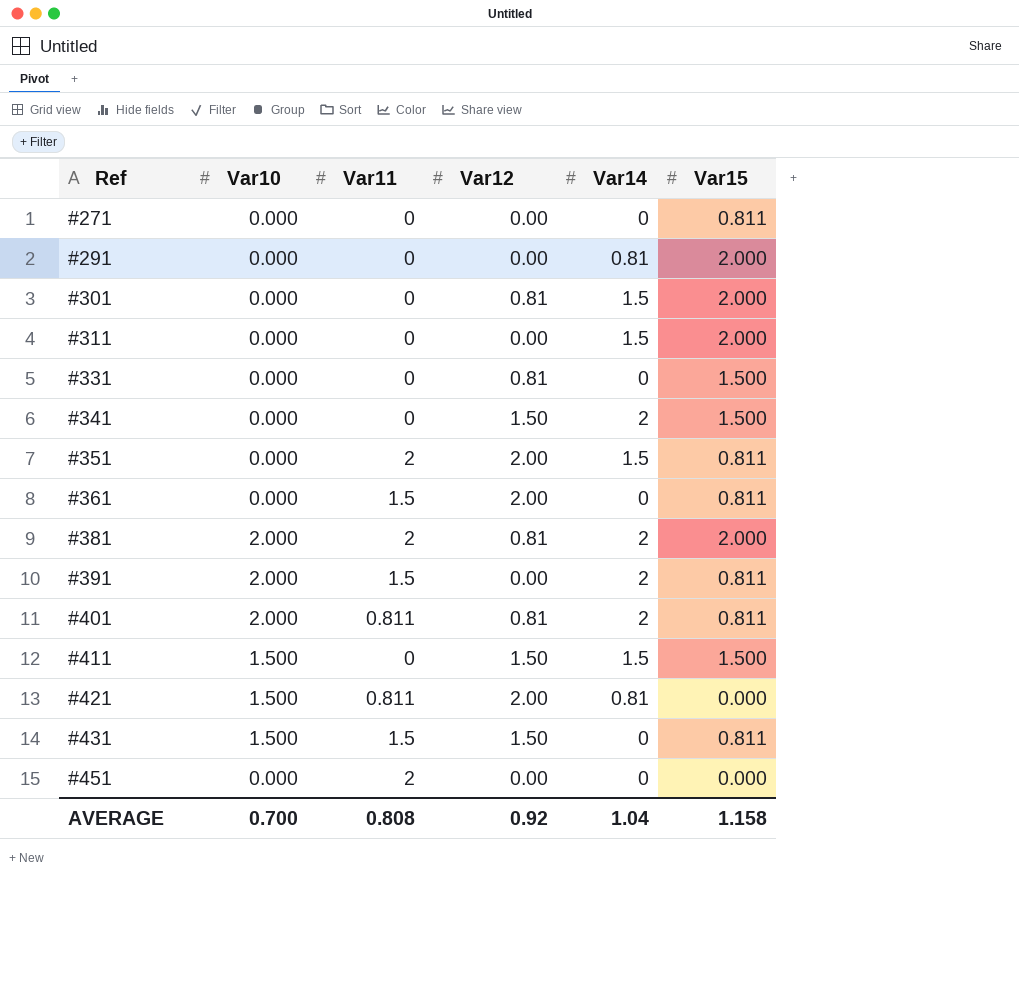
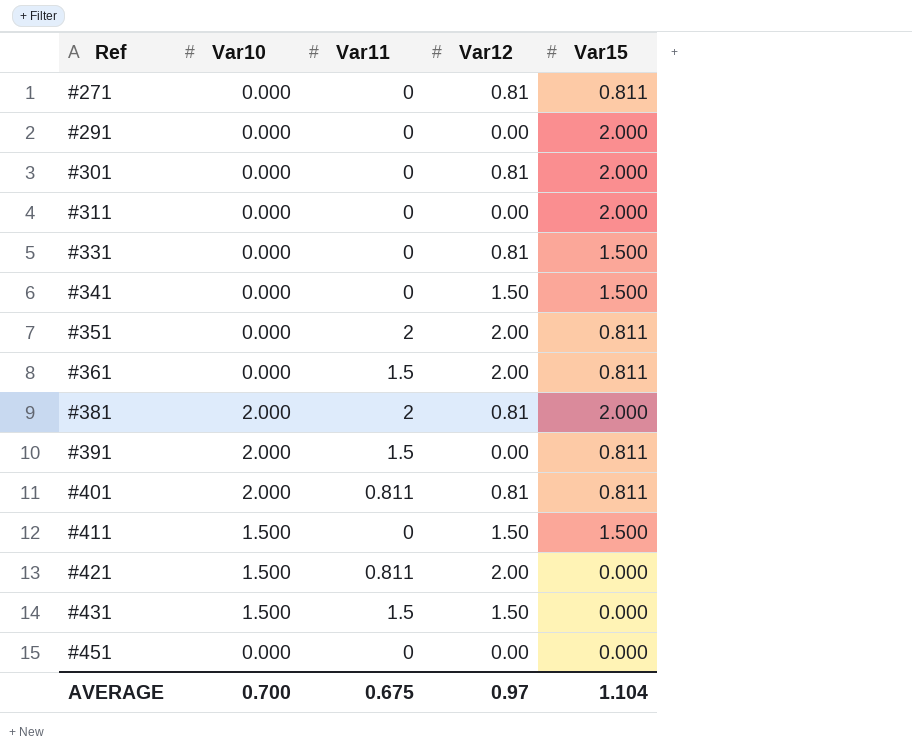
column Var14 | position: 5 -> none
#271 | Var12: 0.00 -> 0.81
#431 | Var15: 0.811 -> 0.000
#451 | Var11: 2 -> 0
AVERAGE | Var11: 0.808 -> 0.675
AVERAGE | Var12: 0.92 -> 0.97
AVERAGE | Var15: 1.158 -> 1.104

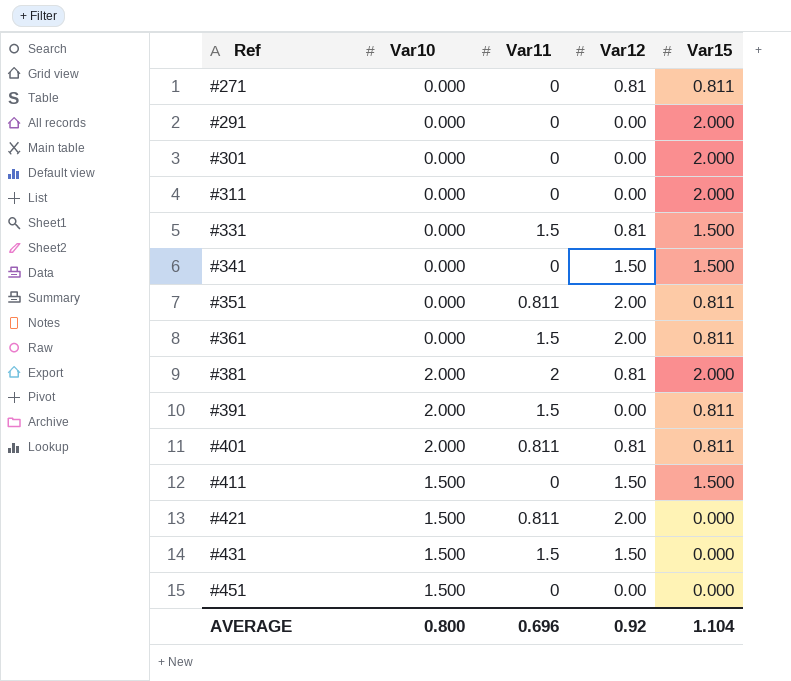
#301 | Var12: 0.81 -> 0.00
#331 | Var11: 0 -> 1.5
#351 | Var11: 2 -> 0.811
#451 | Var10: 0.000 -> 1.500
AVERAGE | Var10: 0.700 -> 0.800
AVERAGE | Var11: 0.675 -> 0.696
AVERAGE | Var12: 0.97 -> 0.92

